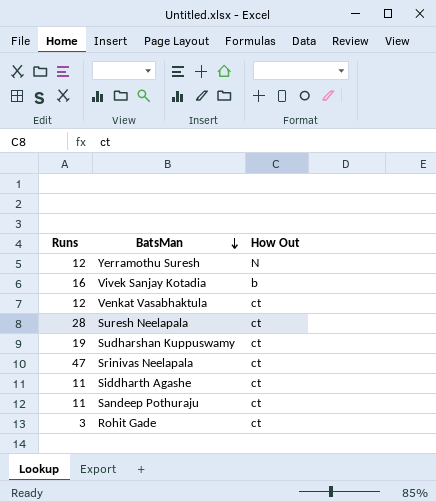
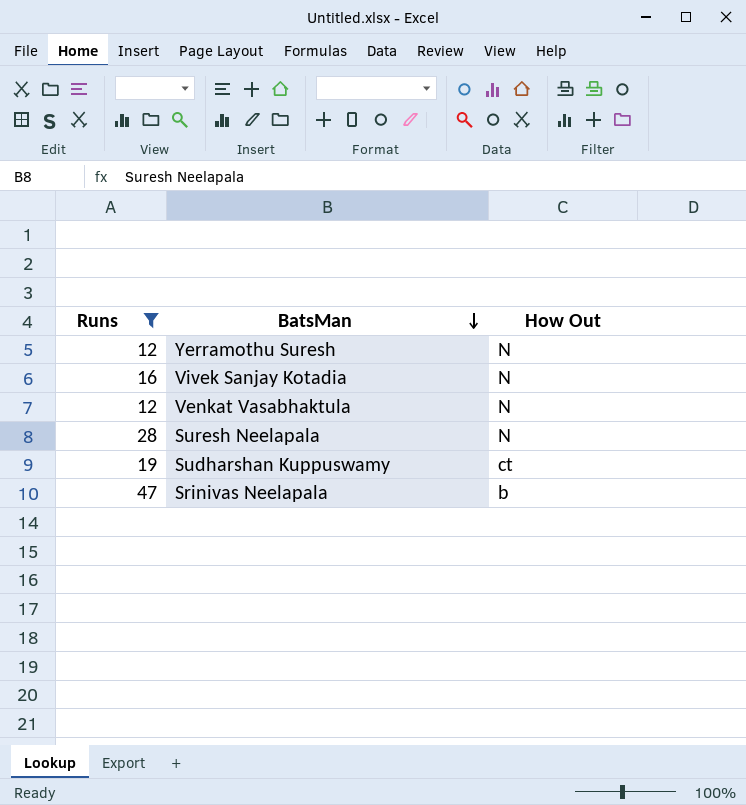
filter: none -> Runs >= 12
Vivek Sanjay Kotadia | How Out: b -> N
Venkat Vasabhaktula | How Out: ct -> N
Suresh Neelapala | How Out: ct -> N
Srinivas Neelapala | How Out: ct -> b

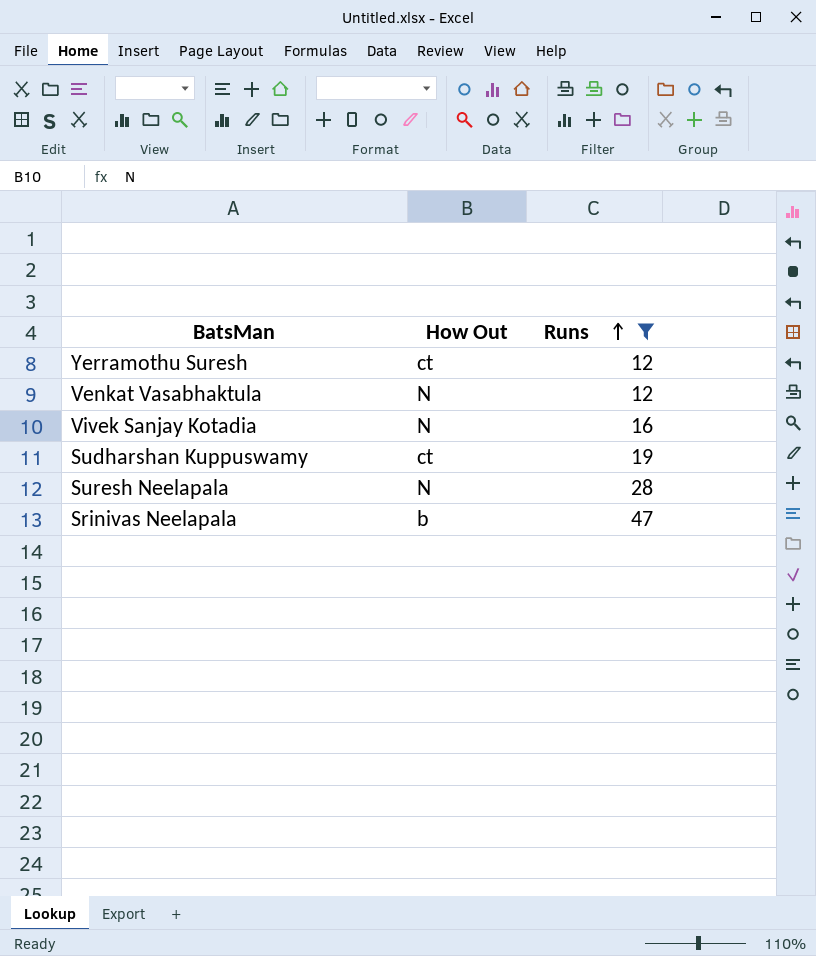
row order: BatsMan descending -> Runs ascending
column Runs | position: 1 -> 3
Yerramothu Suresh | How Out: N -> ct

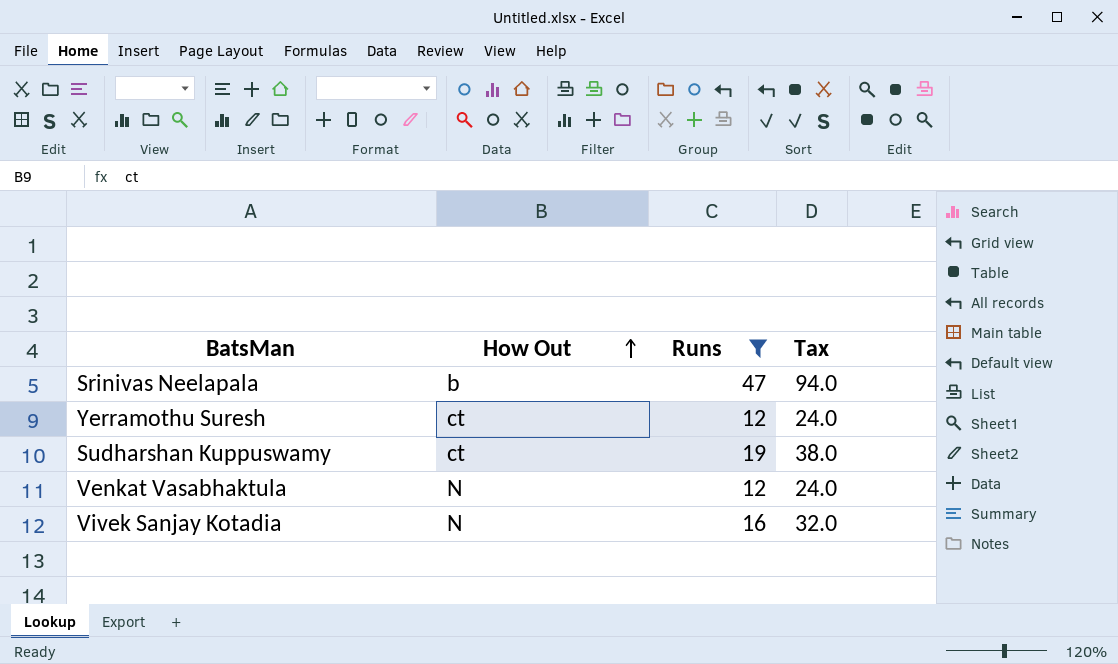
row order: Runs ascending -> How Out ascending
column Tax | formula: none -> [Runs] * 2
row Suresh Neelapala: N | 28 -> none

